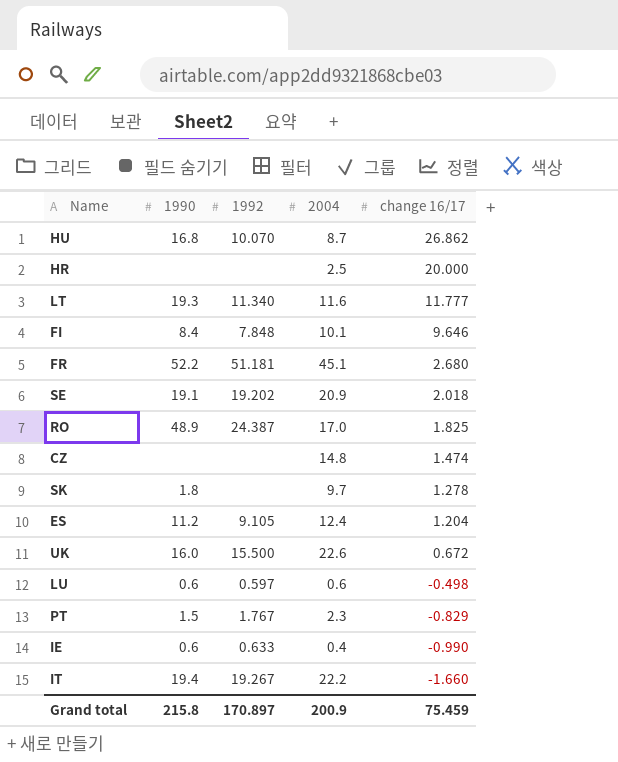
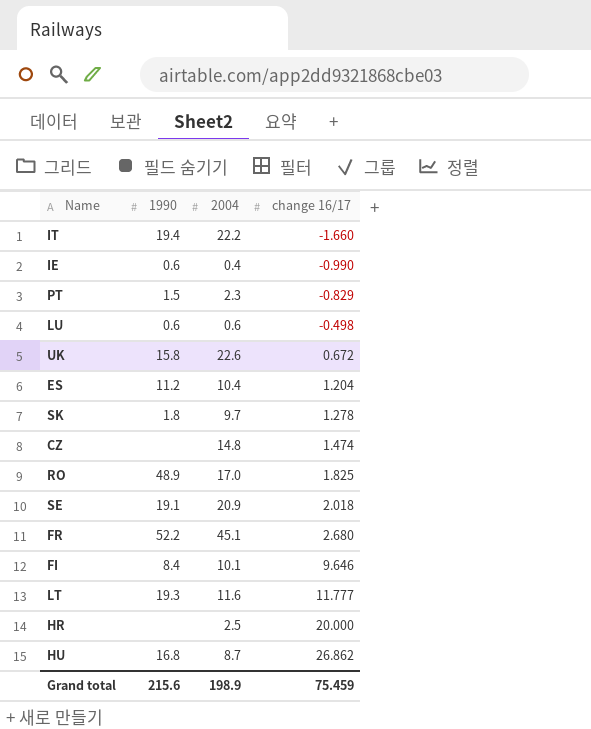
row order: change 16/17 descending -> change 16/17 ascending
column 1992 | position: 3 -> none
UK | 1990: 16.0 -> 15.8
ES | 2004: 12.4 -> 10.4
Grand total | 1990: 215.8 -> 215.6
Grand total | 2004: 200.9 -> 198.9

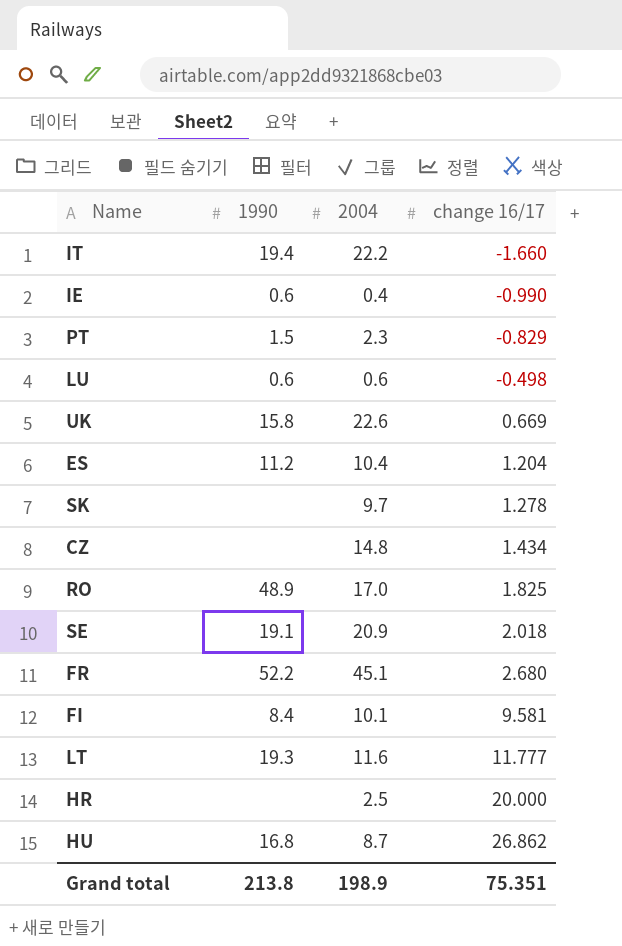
UK | change 16/17: 0.672 -> 0.669
SK | 1990: 1.8 -> none
CZ | change 16/17: 1.474 -> 1.434
FI | change 16/17: 9.646 -> 9.581
Grand total | 1990: 215.6 -> 213.8
Grand total | change 16/17: 75.459 -> 75.351

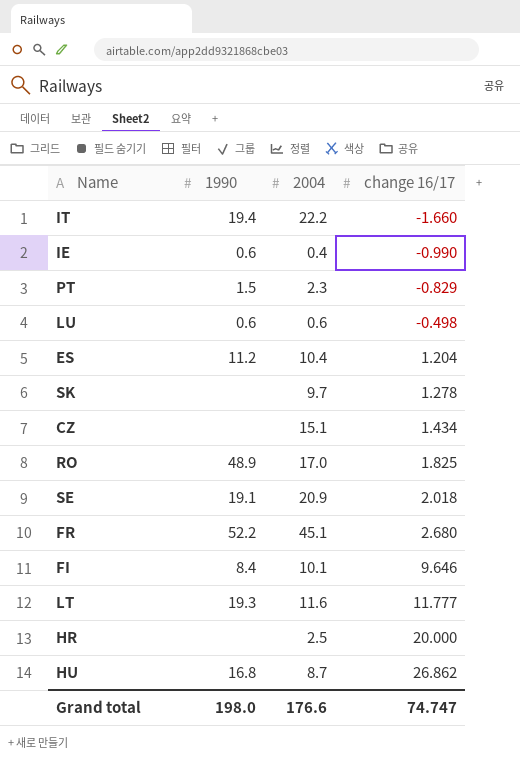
row UK: 15.8 | 22.6 | 0.669 -> none
CZ | 2004: 14.8 -> 15.1
FI | change 16/17: 9.581 -> 9.646
Grand total | 1990: 213.8 -> 198.0
Grand total | 2004: 198.9 -> 176.6
Grand total | change 16/17: 75.351 -> 74.747

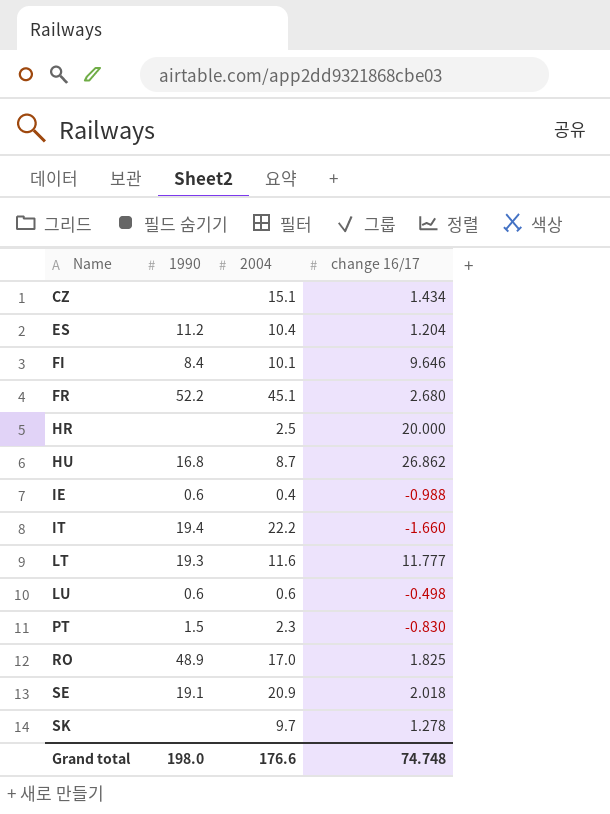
row order: change 16/17 ascending -> Name ascending
IE | change 16/17: -0.990 -> -0.988
PT | change 16/17: -0.829 -> -0.830
Grand total | change 16/17: 74.747 -> 74.748

